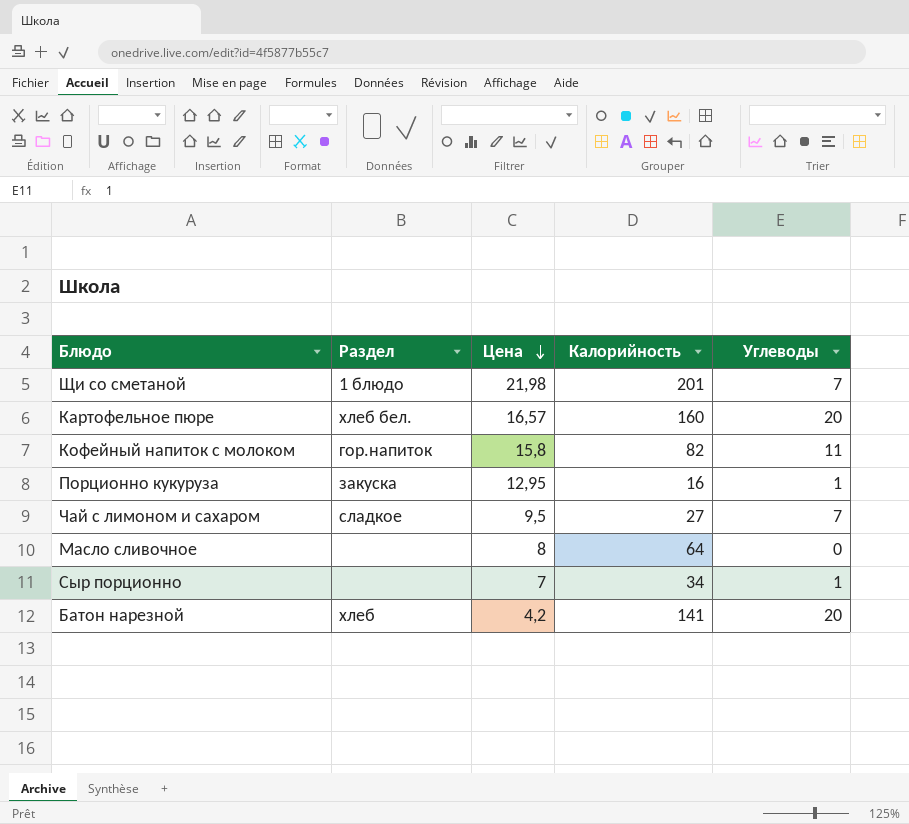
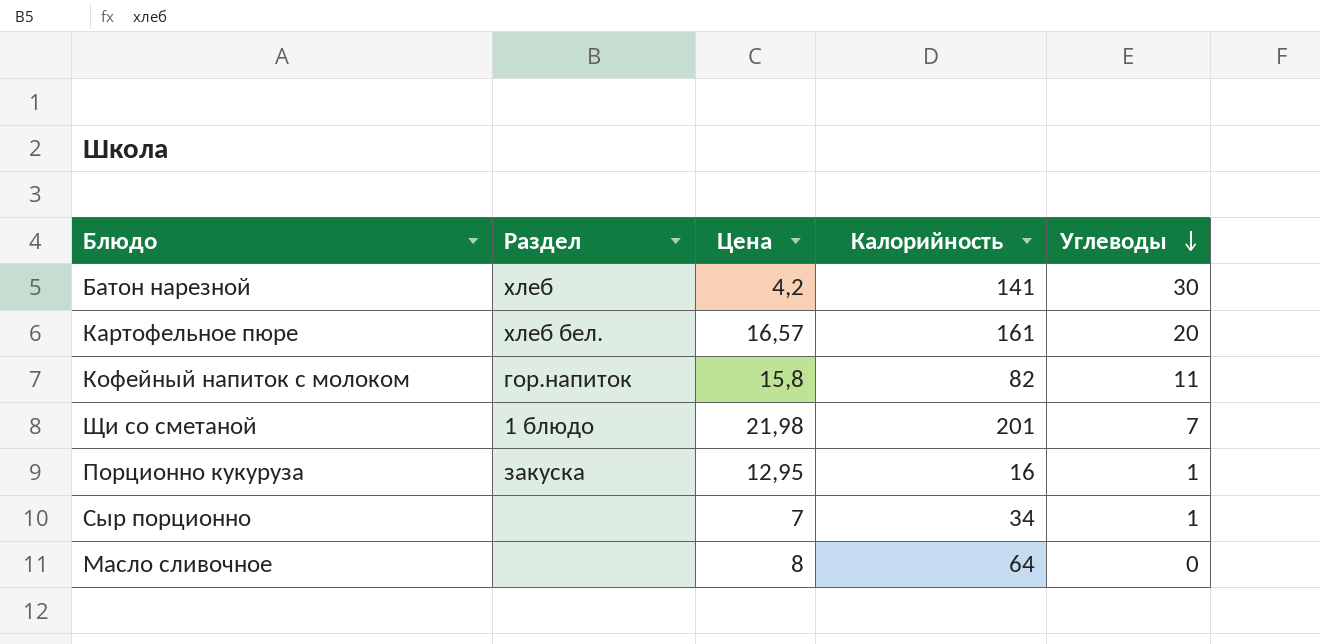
row order: Цена descending -> Углеводы descending
row Чай с лимоном и сахаром: сладкое | 9,5 | 27 | 7 -> none
Батон нарезной | Углеводы: 20 -> 30
Картофельное пюре | Калорийность: 160 -> 161

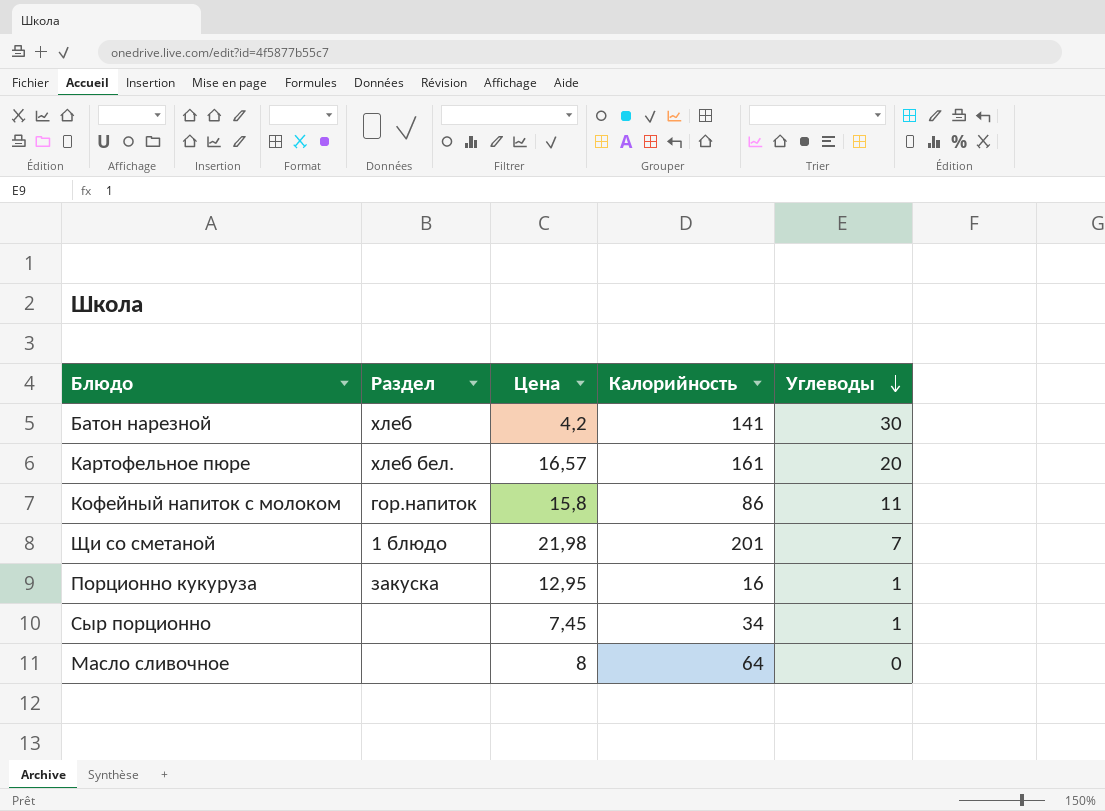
Кофейный напиток с молоком | Калорийность: 82 -> 86
Сыр порционно | Цена: 7 -> 7,45

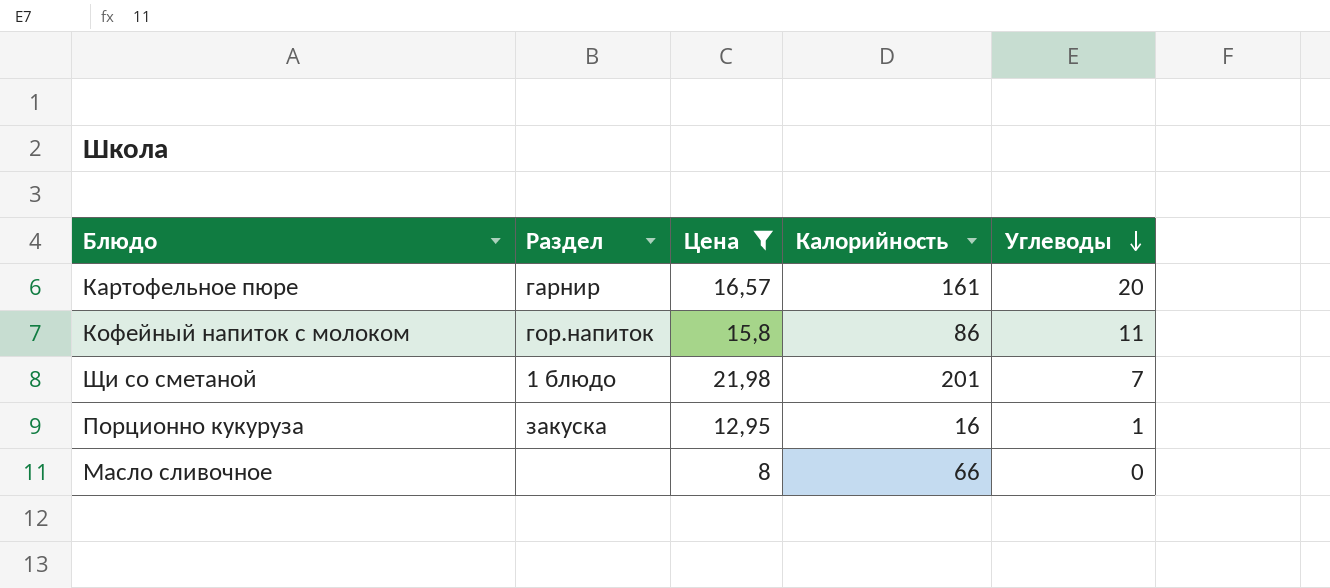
filter: none -> Цена >= 8
Картофельное пюре | Раздел: хлеб бел. -> гарнир
Масло сливочное | Калорийность: 64 -> 66

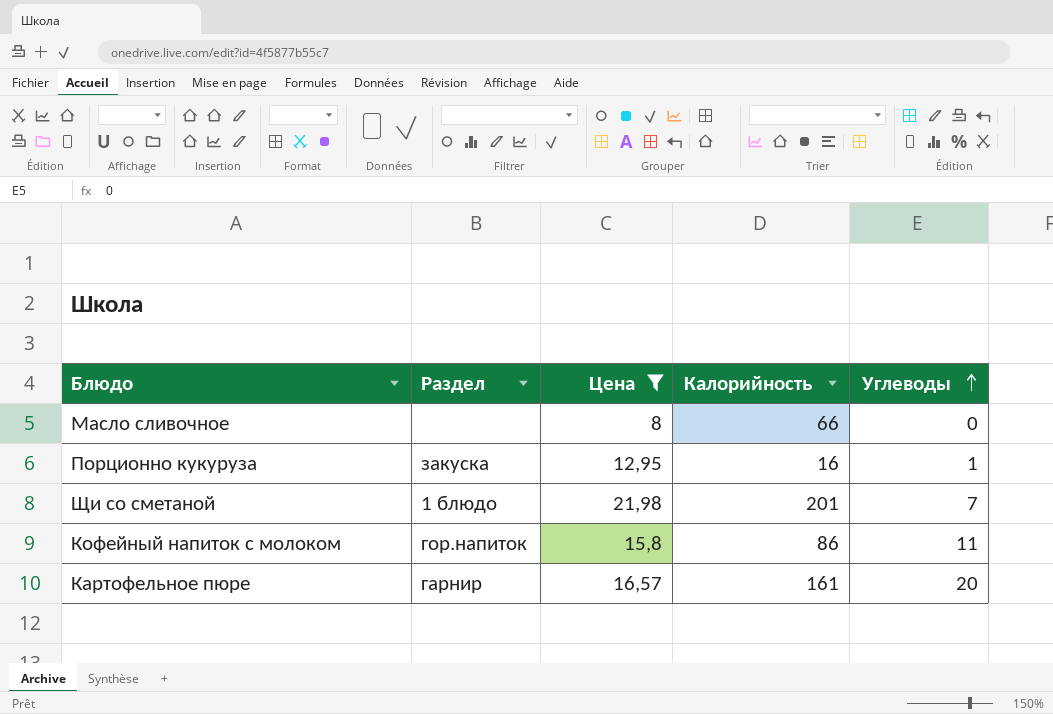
row order: Углеводы descending -> Углеводы ascending

